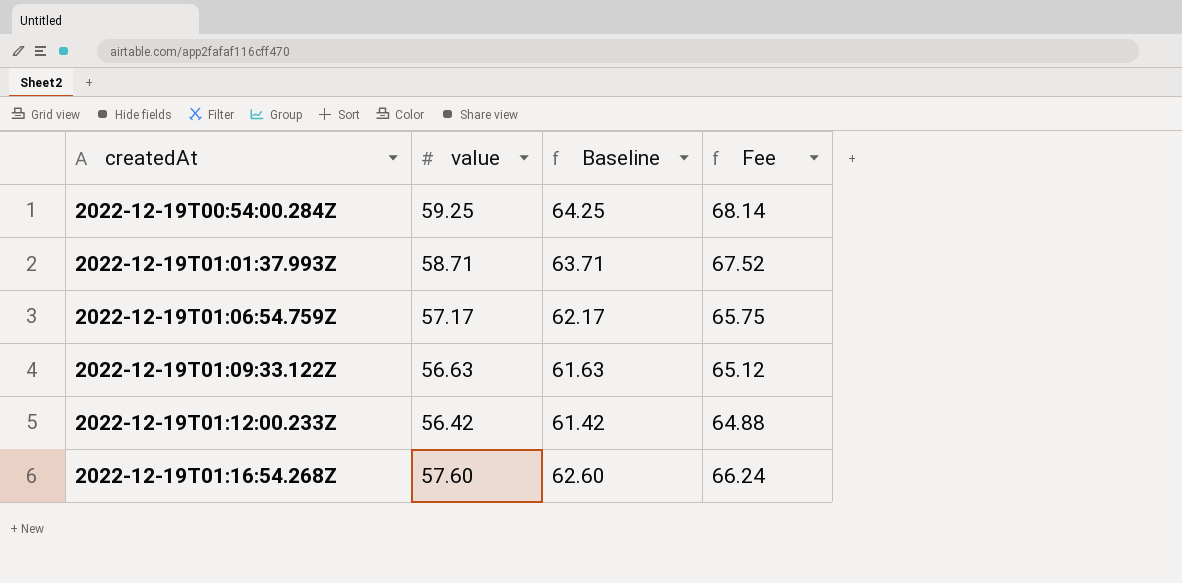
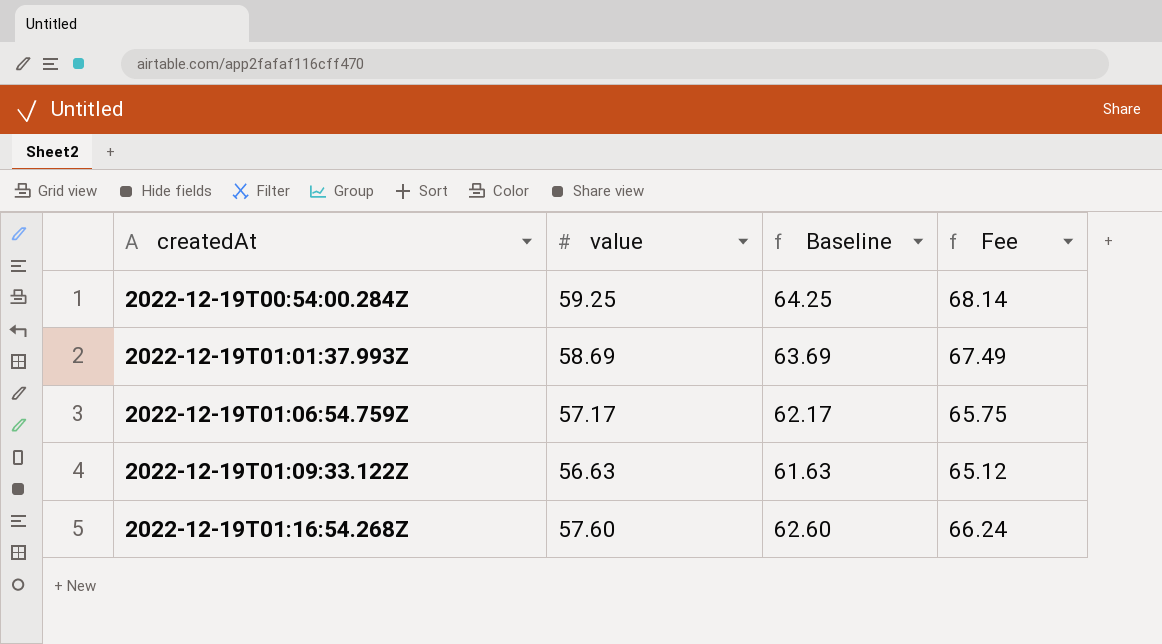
row 2022-12-19T01:12:00.233Z: 56.42 | 61.42 | 64.88 -> none
2022-12-19T01:01:37.993Z | value: 58.71 -> 58.69
2022-12-19T01:01:37.993Z | Baseline: 63.71 -> 63.69
2022-12-19T01:01:37.993Z | Fee: 67.52 -> 67.49

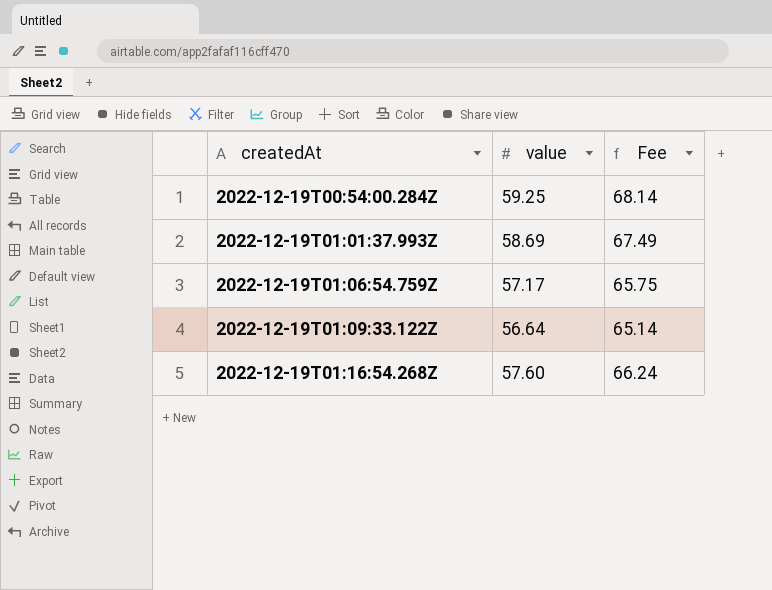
column Baseline | formula: [value] + 5 -> none
2022-12-19T01:09:33.122Z | value: 56.63 -> 56.64
2022-12-19T01:09:33.122Z | Fee: 65.12 -> 65.14

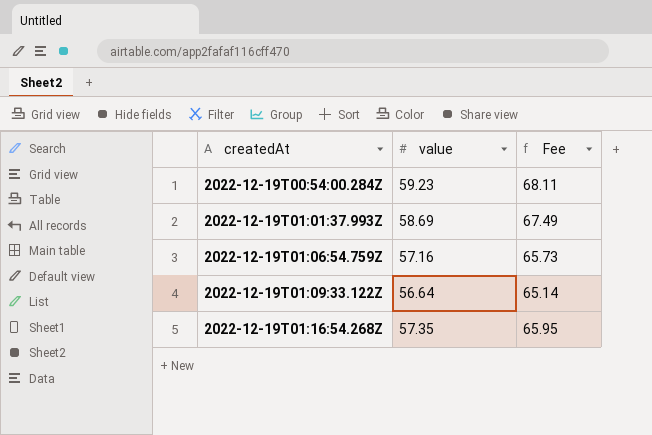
2022-12-19T00:54:00.284Z | value: 59.25 -> 59.23
2022-12-19T00:54:00.284Z | Fee: 68.14 -> 68.11
2022-12-19T01:06:54.759Z | value: 57.17 -> 57.16
2022-12-19T01:06:54.759Z | Fee: 65.75 -> 65.73
2022-12-19T01:16:54.268Z | value: 57.60 -> 57.35
2022-12-19T01:16:54.268Z | Fee: 66.24 -> 65.95

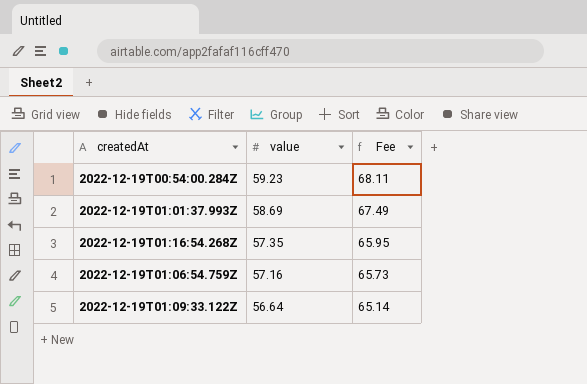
row order: createdAt ascending -> value descending

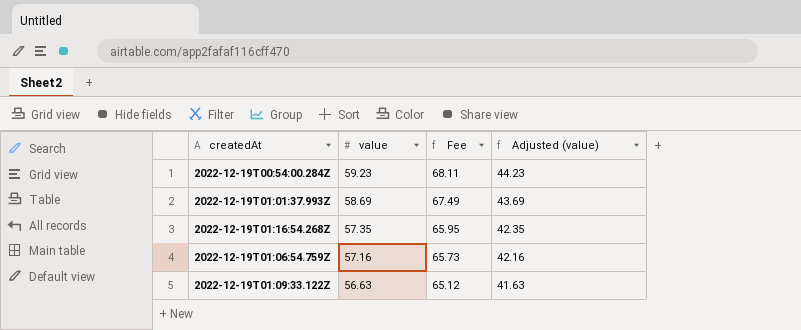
column Adjusted (value) | formula: none -> [value] - 15
2022-12-19T01:09:33.122Z | value: 56.64 -> 56.63
2022-12-19T01:09:33.122Z | Fee: 65.14 -> 65.12

